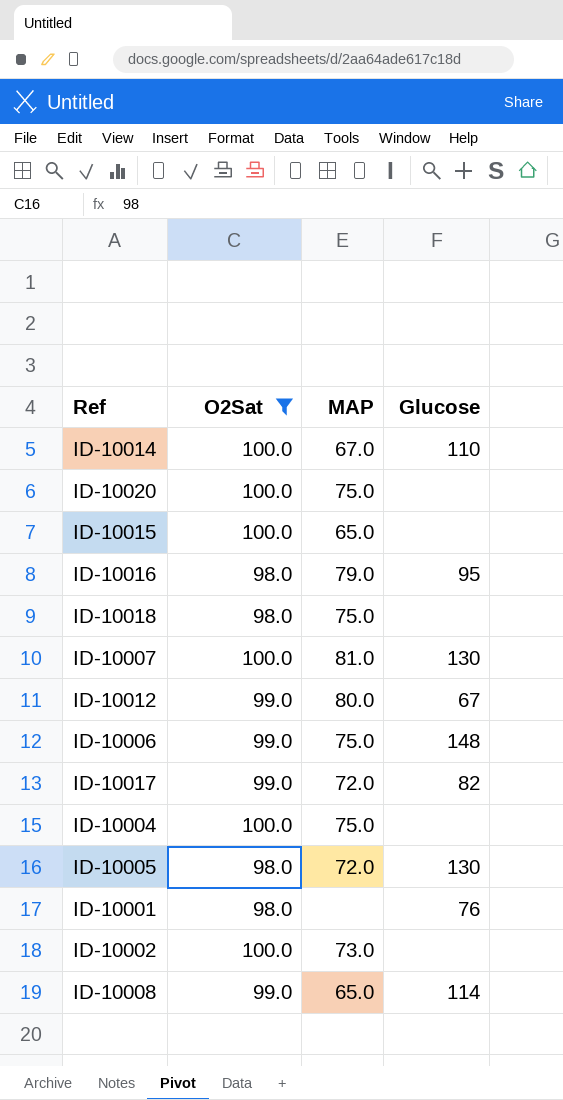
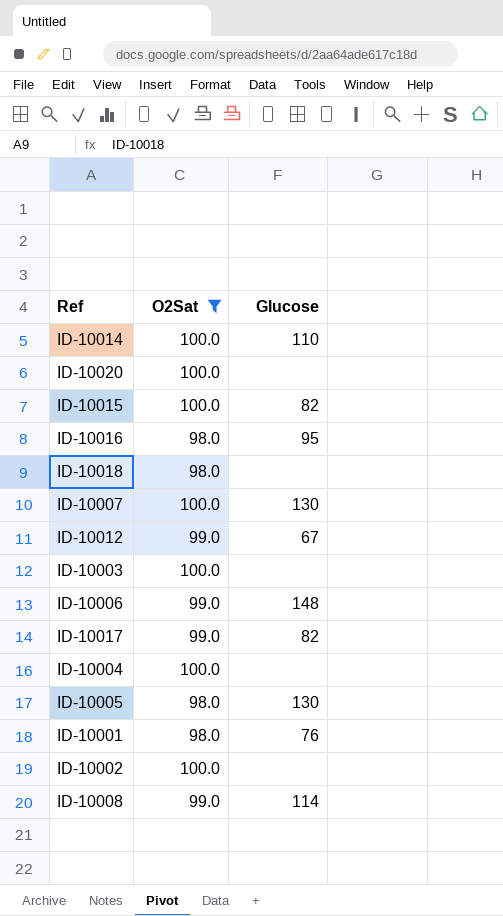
column MAP | position: 3 -> none
ID-10015 | Glucose: none -> 82
row ID-10003: none -> 100.0 | none

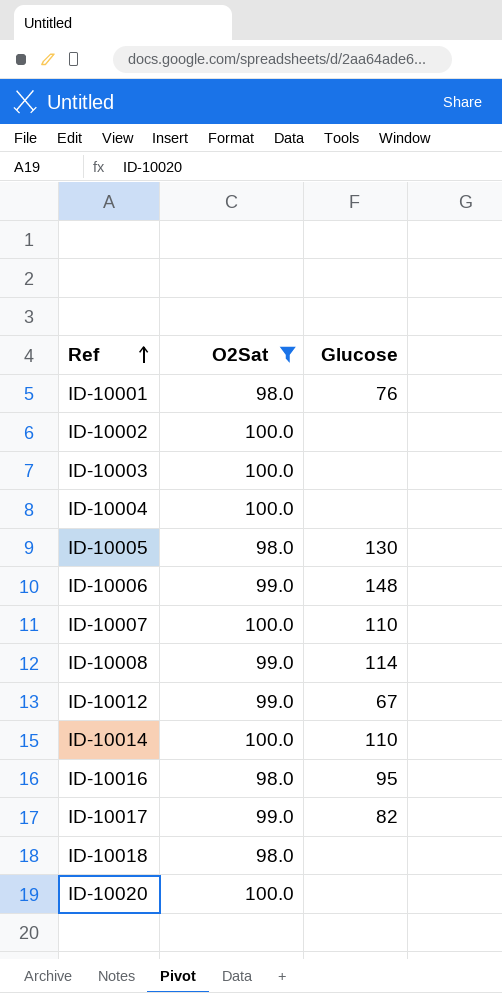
row order: none -> Ref ascending
row ID-10015: 100.0 | 82 -> none
ID-10007 | Glucose: 130 -> 110

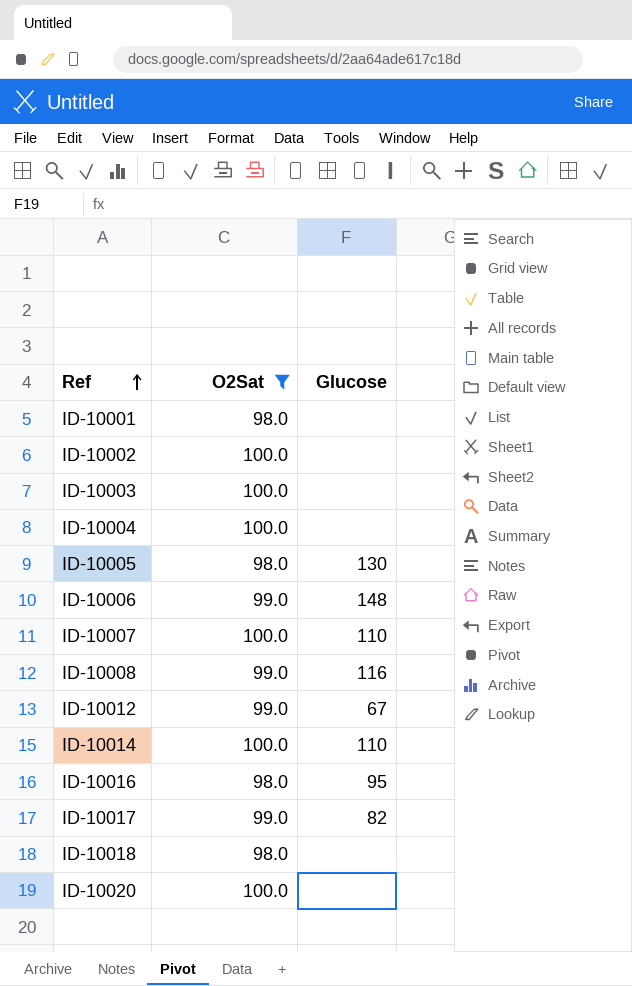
ID-10001 | Glucose: 76 -> none
ID-10008 | Glucose: 114 -> 116

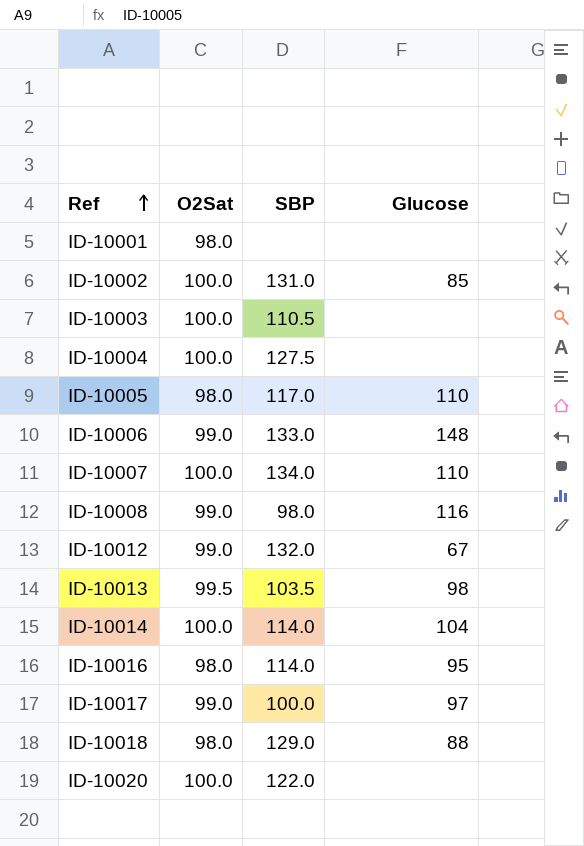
filter: O2Sat != 99.5 -> none
column SBP | position: none -> 3
ID-10002 | Glucose: none -> 85
ID-10005 | Glucose: 130 -> 110
ID-10014 | Glucose: 110 -> 104
ID-10017 | Glucose: 82 -> 97
ID-10018 | Glucose: none -> 88

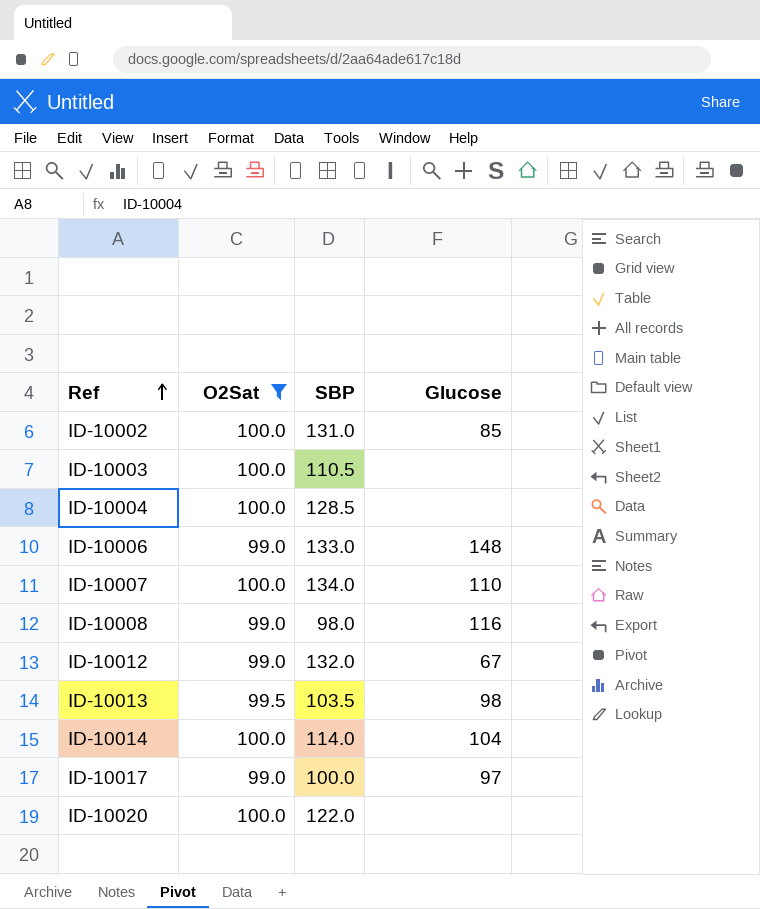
filter: none -> O2Sat != 98.0
ID-10004 | SBP: 127.5 -> 128.5

